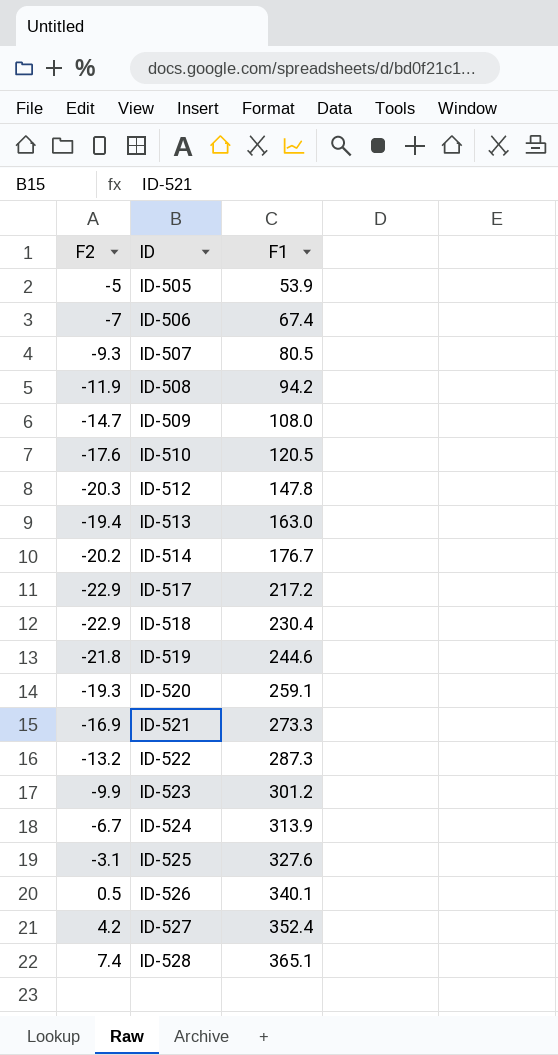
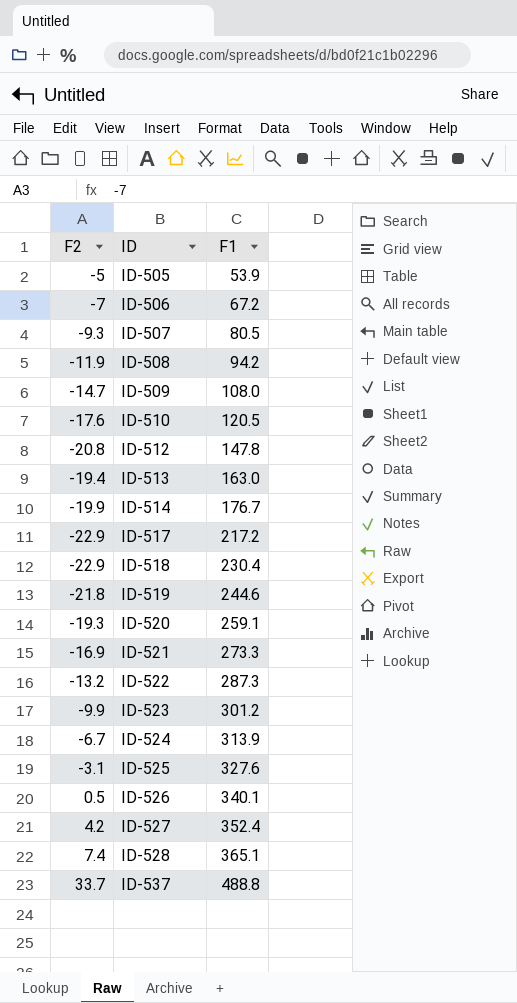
ID-506 | F1: 67.4 -> 67.2
ID-512 | F2: -20.3 -> -20.8
ID-514 | F2: -20.2 -> -19.9
row ID-537: none -> 33.7 | 488.8

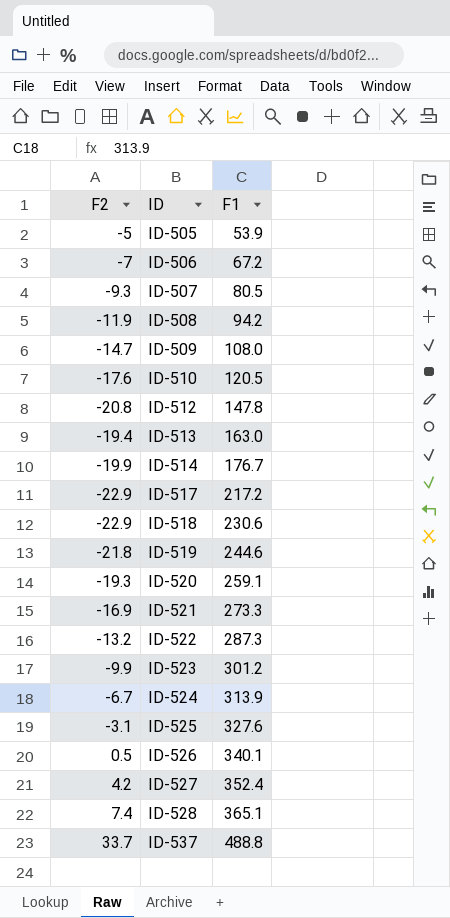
ID-518 | F1: 230.4 -> 230.6

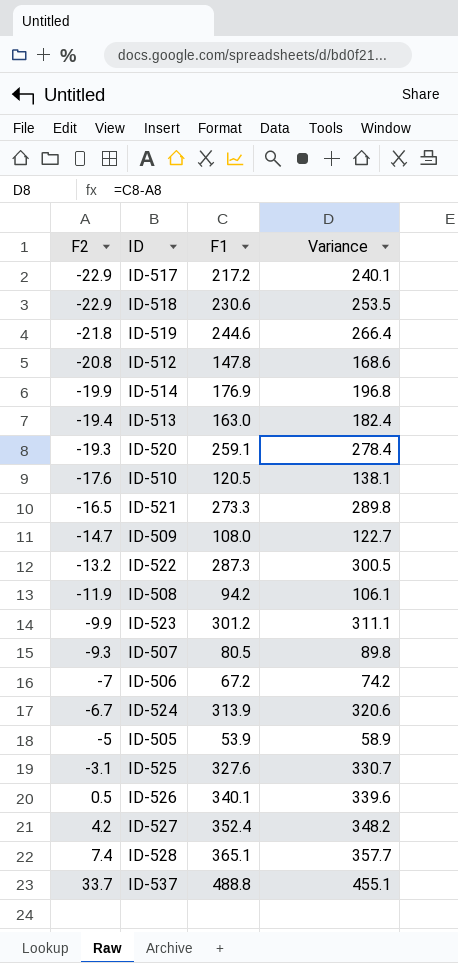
row order: ID ascending -> F2 ascending
column Variance | formula: none -> [F1] - [F2]
ID-514 | F1: 176.7 -> 176.9
ID-521 | F2: -16.9 -> -16.5

